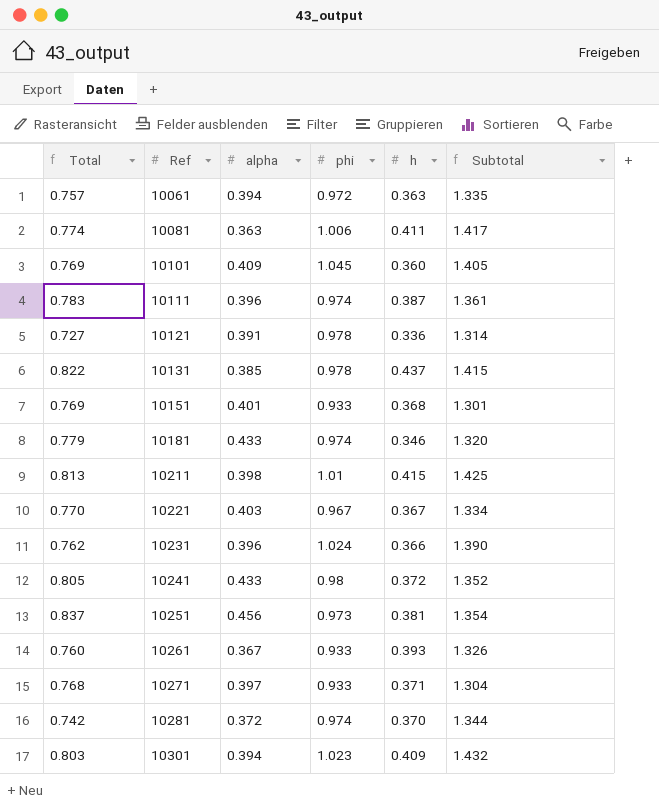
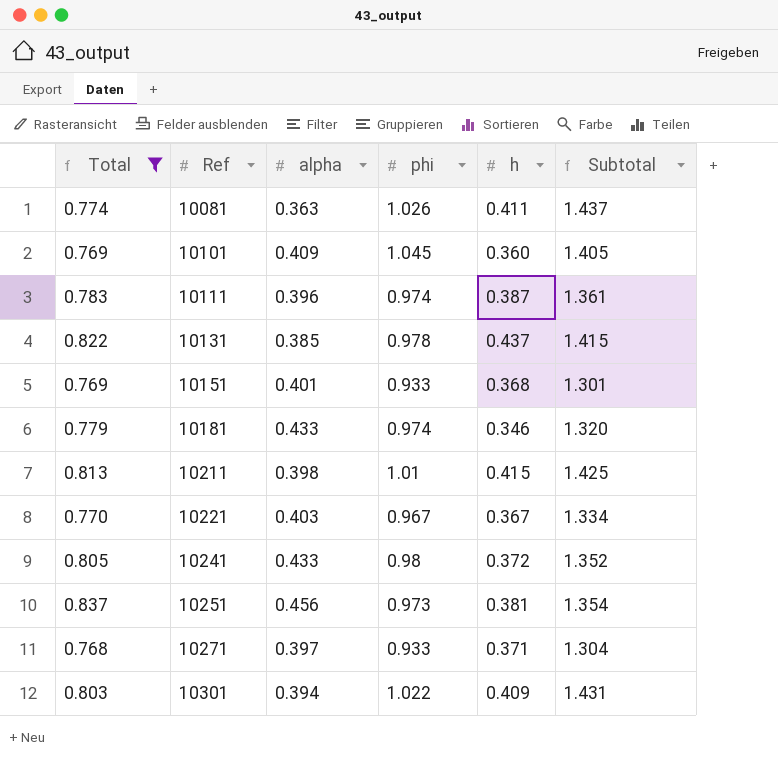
filter: none -> Total >= 0.768
10081 | phi: 1.006 -> 1.026
10081 | Subtotal: 1.417 -> 1.437
10301 | phi: 1.023 -> 1.022
10301 | Subtotal: 1.432 -> 1.431

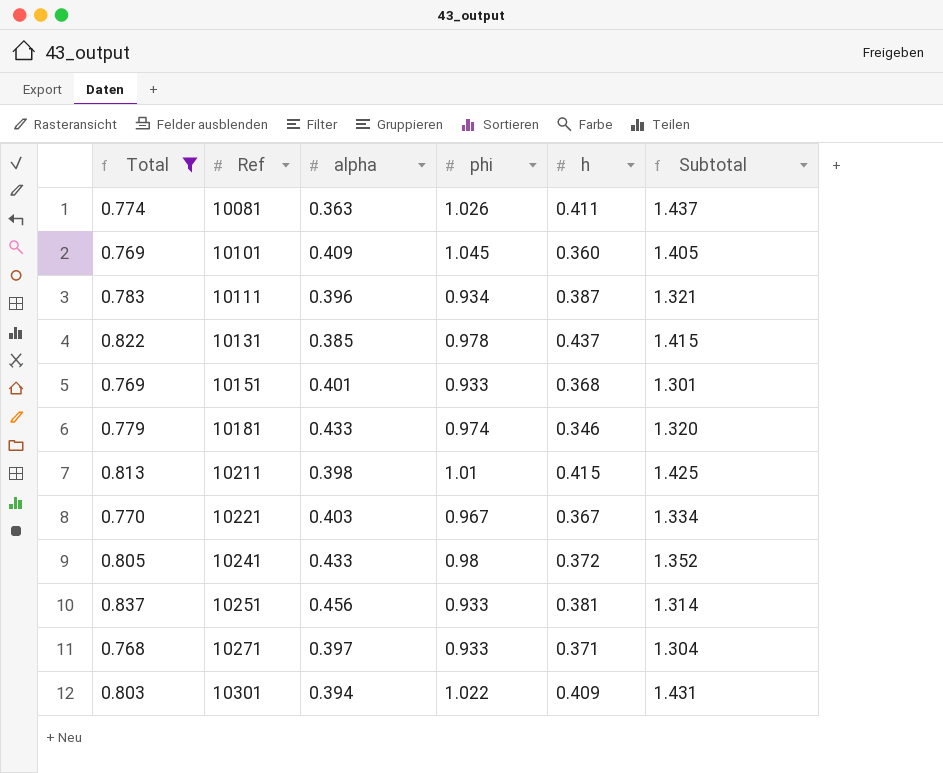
10111 | phi: 0.974 -> 0.934
10111 | Subtotal: 1.361 -> 1.321
10251 | phi: 0.973 -> 0.933
10251 | Subtotal: 1.354 -> 1.314

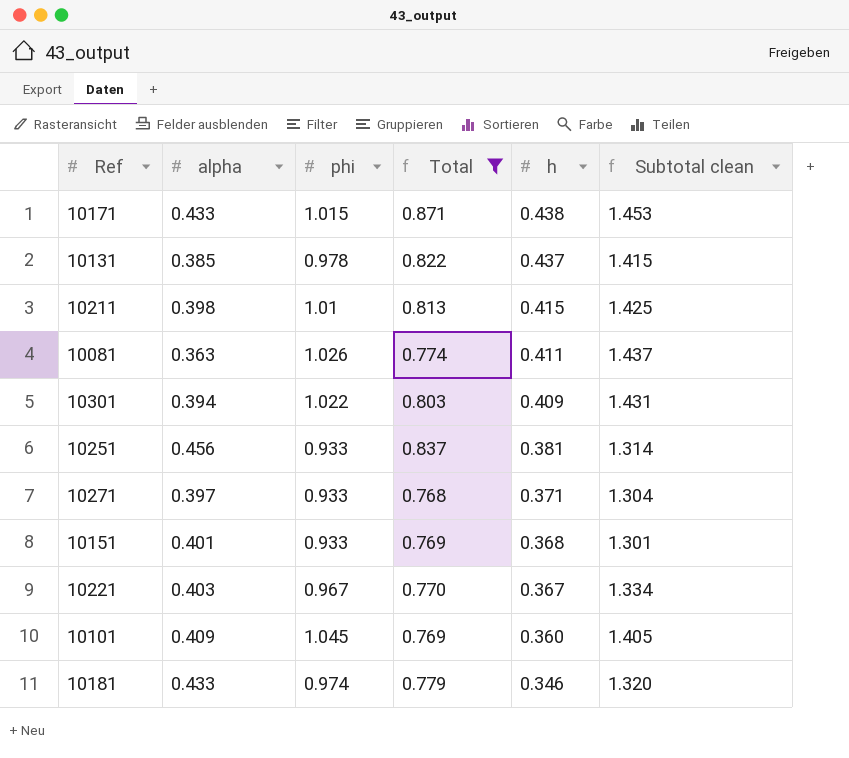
row order: Ref ascending -> h descending
column Total | position: 1 -> 4
column name: Subtotal -> Subtotal clean
row 10111: 0.783 | 0.396 | 0.934 | 0.387 | 1.321 -> none
row 10241: 0.805 | 0.433 | 0.98 | 0.372 | 1.352 -> none
row 10171: none -> 0.433 | 1.015 | 0.871 | 0.438 | 1.453

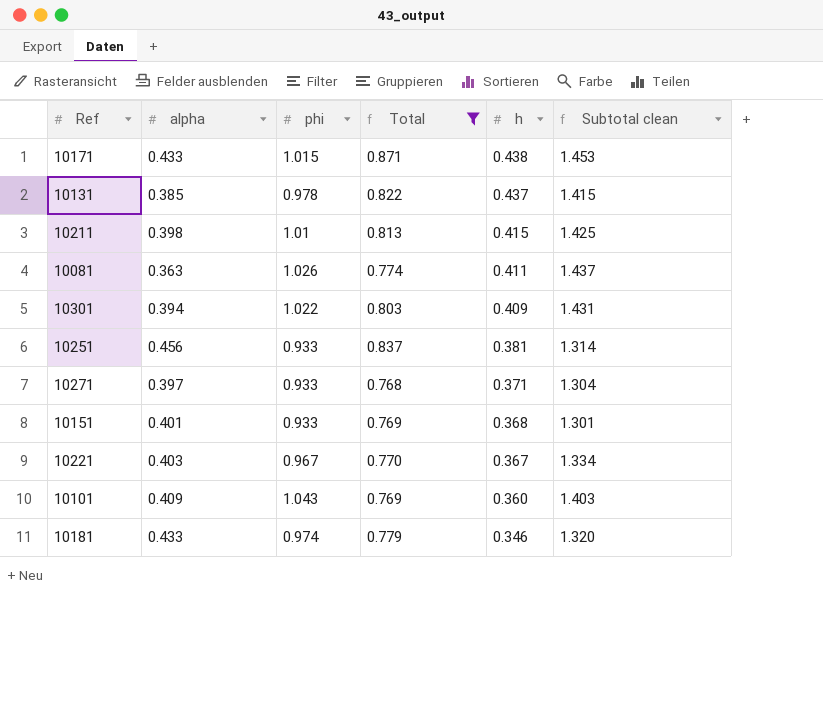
10101 | phi: 1.045 -> 1.043
10101 | Subtotal clean: 1.405 -> 1.403

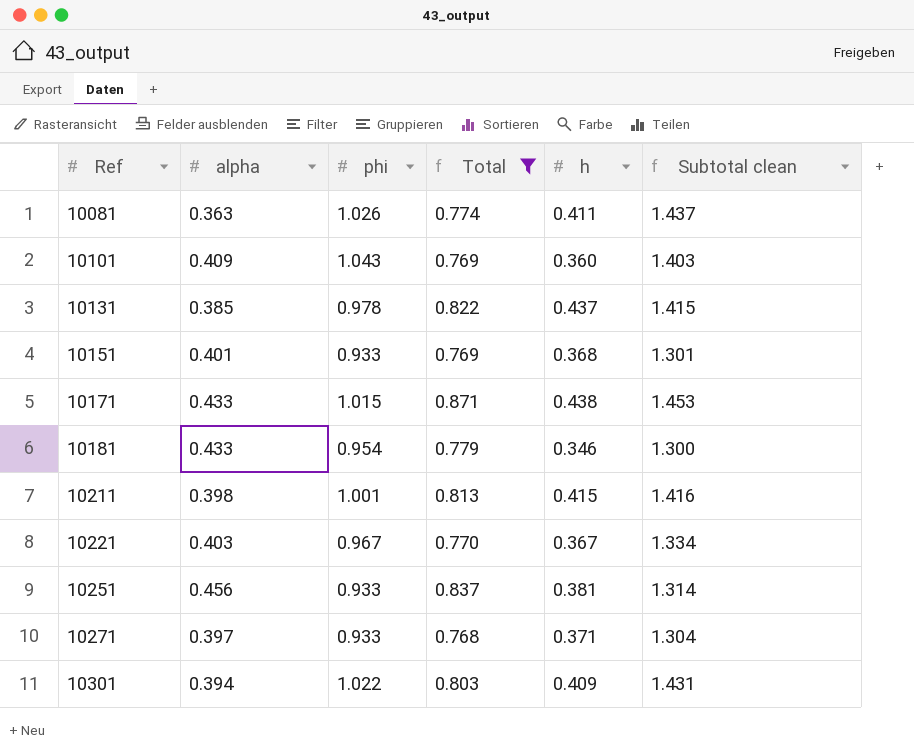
row order: h descending -> Ref ascending
10181 | phi: 0.974 -> 0.954
10181 | Subtotal clean: 1.320 -> 1.300
10211 | phi: 1.01 -> 1.001
10211 | Subtotal clean: 1.425 -> 1.416

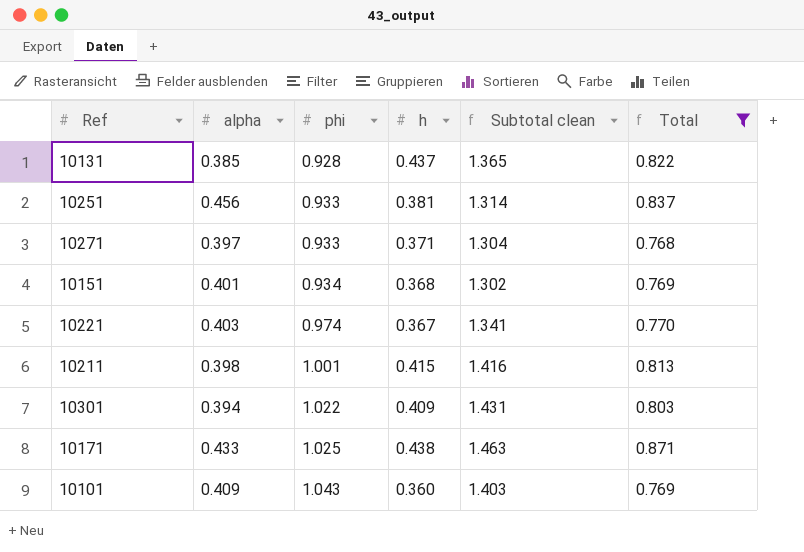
row order: Ref ascending -> phi ascending
column Total | position: 4 -> 6
row 10081: 0.363 | 1.026 | 0.774 | 0.411 | 1.437 -> none
row 10181: 0.433 | 0.954 | 0.779 | 0.346 | 1.300 -> none
10131 | phi: 0.978 -> 0.928
10131 | Subtotal clean: 1.415 -> 1.365
10151 | phi: 0.933 -> 0.934
10151 | Subtotal clean: 1.301 -> 1.302
10221 | phi: 0.967 -> 0.974
10221 | Subtotal clean: 1.334 -> 1.341
10171 | phi: 1.015 -> 1.025
10171 | Subtotal clean: 1.453 -> 1.463

